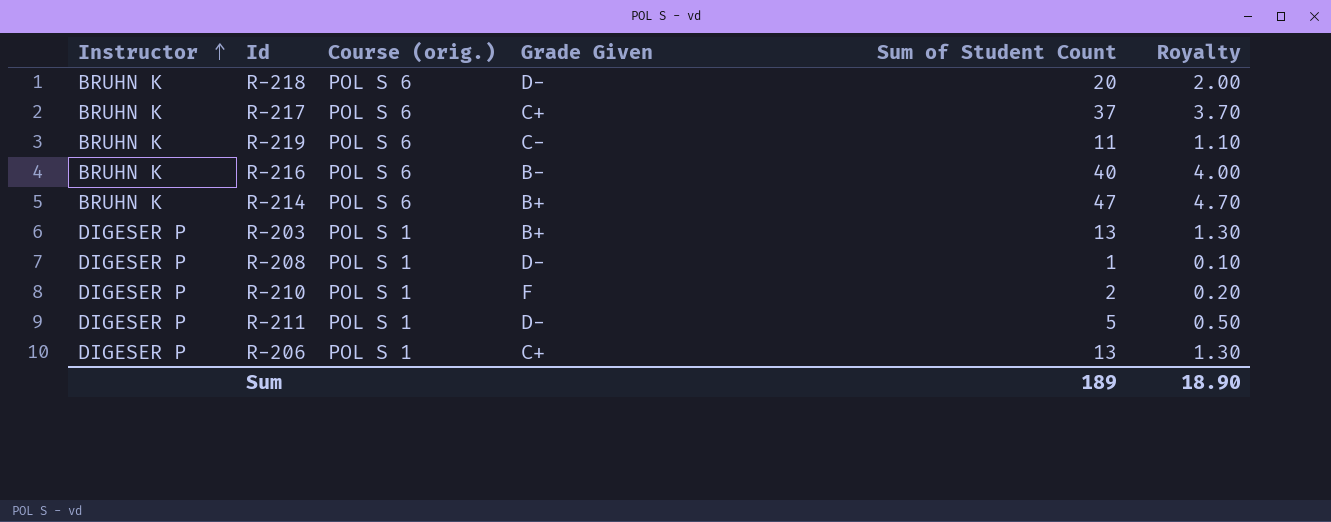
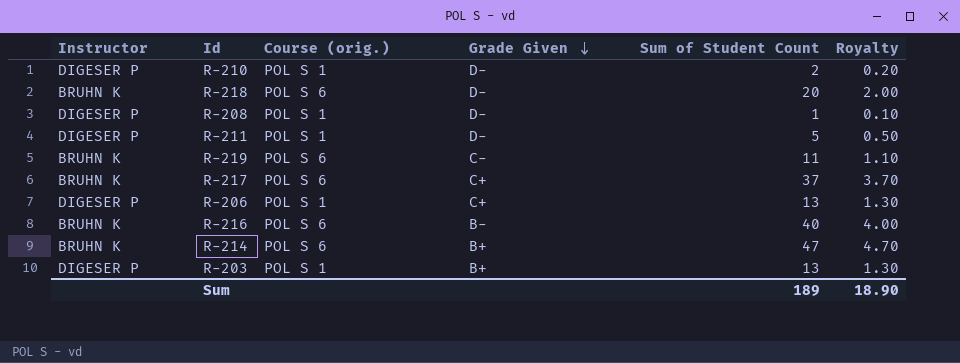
row order: Instructor ascending -> Grade Given descending
R-210 | Grade Given: F -> D-

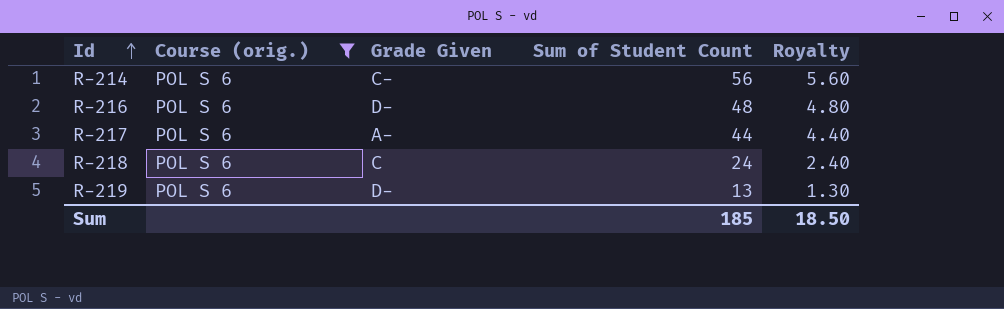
filter: none -> Course (orig.) = POL S 6
row order: Grade Given descending -> Id ascending
column Instructor | position: 1 -> none
R-214 | Grade Given: B+ -> C-
R-214 | Sum of Student Count: 47 -> 56
R-214 | Royalty: 4.70 -> 5.60
R-216 | Grade Given: B- -> D-
R-216 | Sum of Student Count: 40 -> 48
R-216 | Royalty: 4.00 -> 4.80
R-217 | Grade Given: C+ -> A-
R-217 | Sum of Student Count: 37 -> 44
R-217 | Royalty: 3.70 -> 4.40
R-218 | Grade Given: D- -> C
R-218 | Sum of Student Count: 20 -> 24
R-218 | Royalty: 2.00 -> 2.40
R-219 | Grade Given: C- -> D-
R-219 | Sum of Student Count: 11 -> 13
R-219 | Royalty: 1.10 -> 1.30
Sum | Sum of Student Count: 189 -> 185
Sum | Royalty: 18.90 -> 18.50

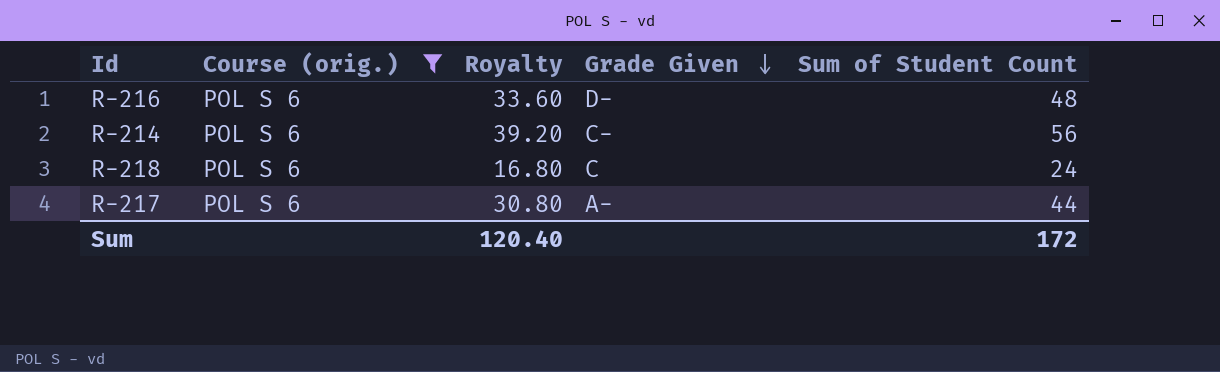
row order: Id ascending -> Grade Given descending
column Royalty | formula: [Sum of Student Count] * 0.1 -> [Sum of Student Count] * 0.7
column Royalty | position: 5 -> 3
row R-219: POL S 6 | D- | 13 | 1.30 -> none
Sum | Royalty: 18.50 -> 120.40
Sum | Sum of Student Count: 185 -> 172

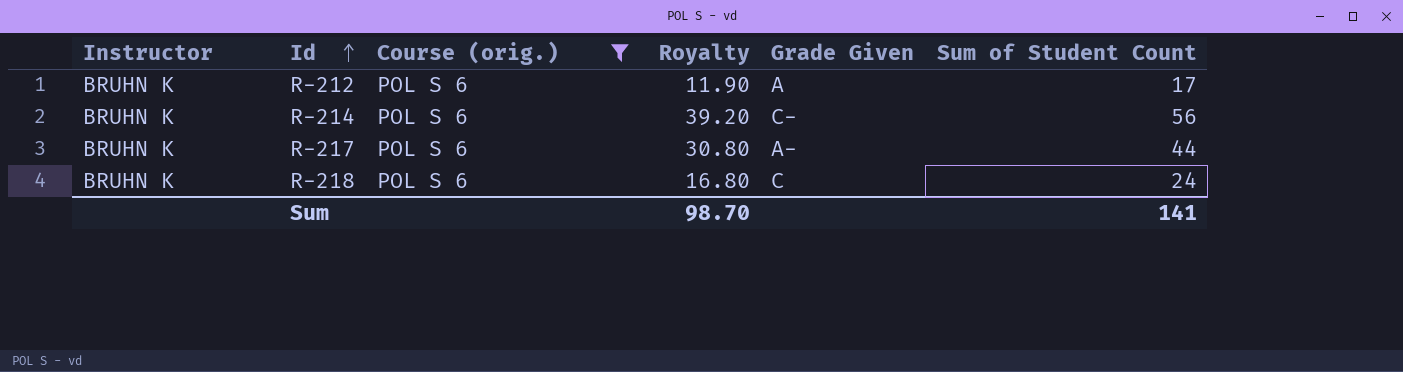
row order: Grade Given descending -> Id ascending
column Instructor | position: none -> 1
row R-216: POL S 6 | 33.60 | D- | 48 -> none
row R-212: none -> BRUHN K | POL S 6 | 11.90 | A | 17
Sum | Royalty: 120.40 -> 98.70
Sum | Sum of Student Count: 172 -> 141

